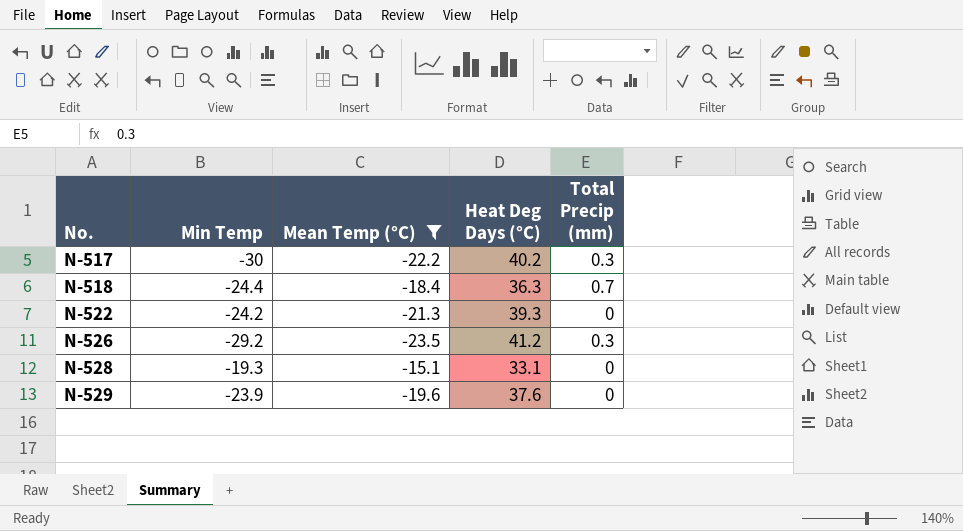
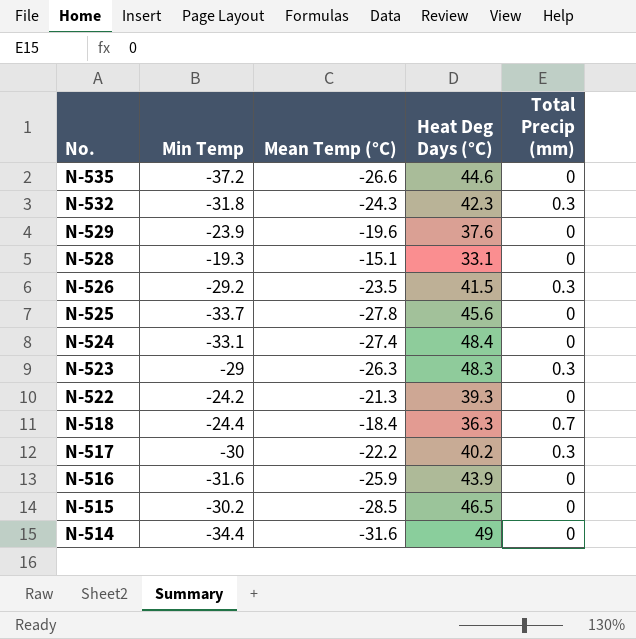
filter: Mean Temp (°C) >= -23.5 -> none
row order: No. ascending -> No. descending
N-526 | Heat Deg Days (°C): 41.2 -> 41.5

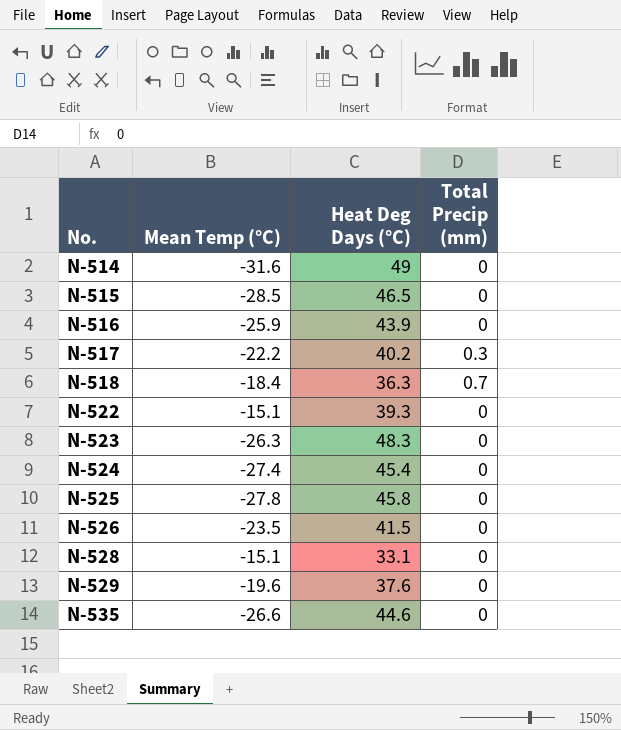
row order: No. descending -> No. ascending
column Min Temp | position: 2 -> none
row N-532: -31.8 | -24.3 | 42.3 | 0.3 -> none
N-522 | Mean Temp (°C): -21.3 -> -15.1
N-523 | Total Precip (mm): 0.3 -> 0
N-524 | Heat Deg Days (°C): 48.4 -> 45.4
N-525 | Heat Deg Days (°C): 45.6 -> 45.8
N-526 | Total Precip (mm): 0.3 -> 0

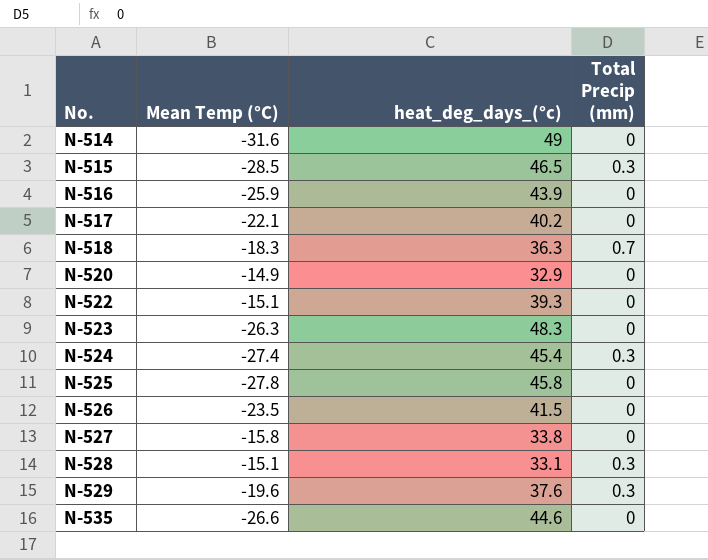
column name: Heat Deg Days (°C) -> heat_deg_days_(°c)
N-515 | Total Precip (mm): 0 -> 0.3
N-517 | Mean Temp (°C): -22.2 -> -22.1
N-517 | Total Precip (mm): 0.3 -> 0
N-518 | Mean Temp (°C): -18.4 -> -18.3
row N-520: none -> -14.9 | 32.9 | 0
N-524 | Total Precip (mm): 0 -> 0.3
row N-527: none -> -15.8 | 33.8 | 0
N-528 | Total Precip (mm): 0 -> 0.3
N-529 | Total Precip (mm): 0 -> 0.3

